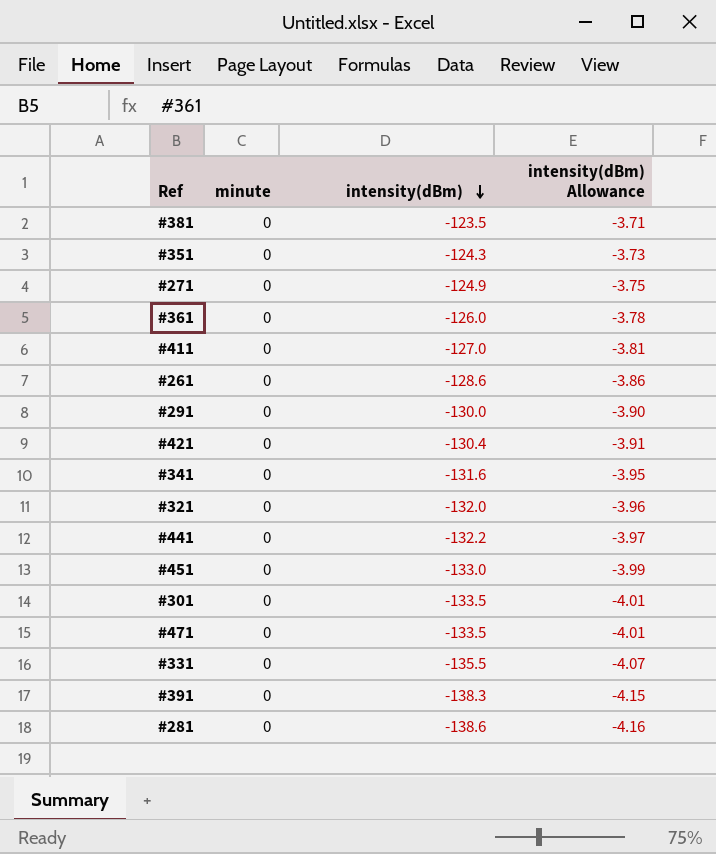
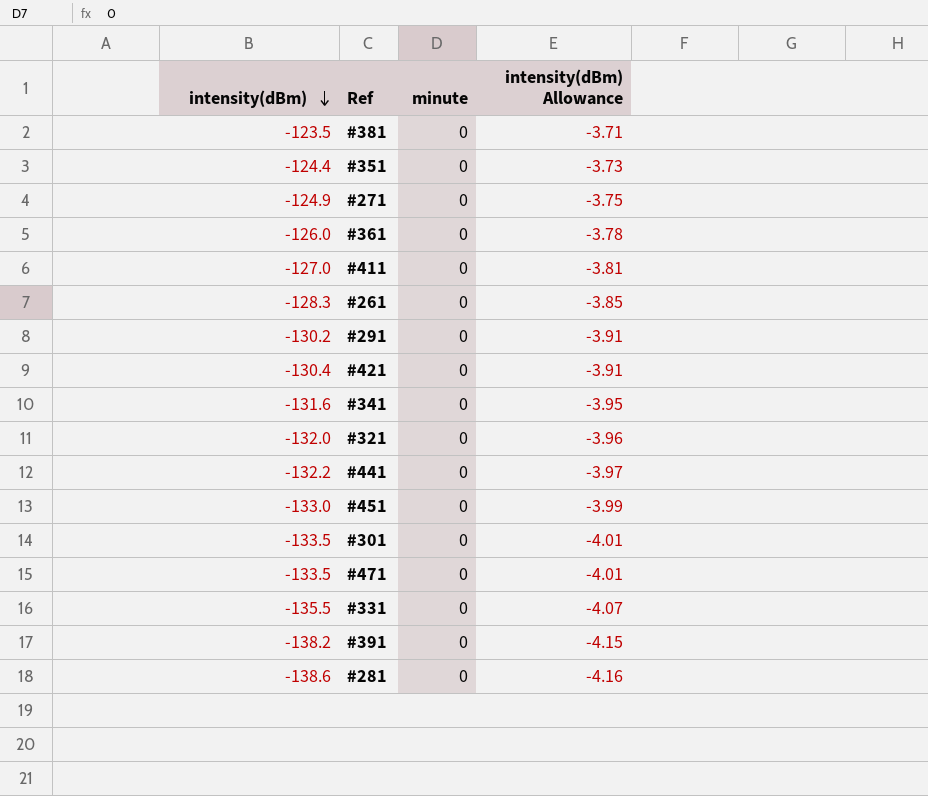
column intensity(dBm) | position: 3 -> 1
#351 | intensity(dBm): -124.3 -> -124.4
#261 | intensity(dBm): -128.6 -> -128.3
#261 | intensity(dBm) Allowance: -3.86 -> -3.85
#291 | intensity(dBm): -130.0 -> -130.2
#291 | intensity(dBm) Allowance: -3.90 -> -3.91
#391 | intensity(dBm): -138.3 -> -138.2

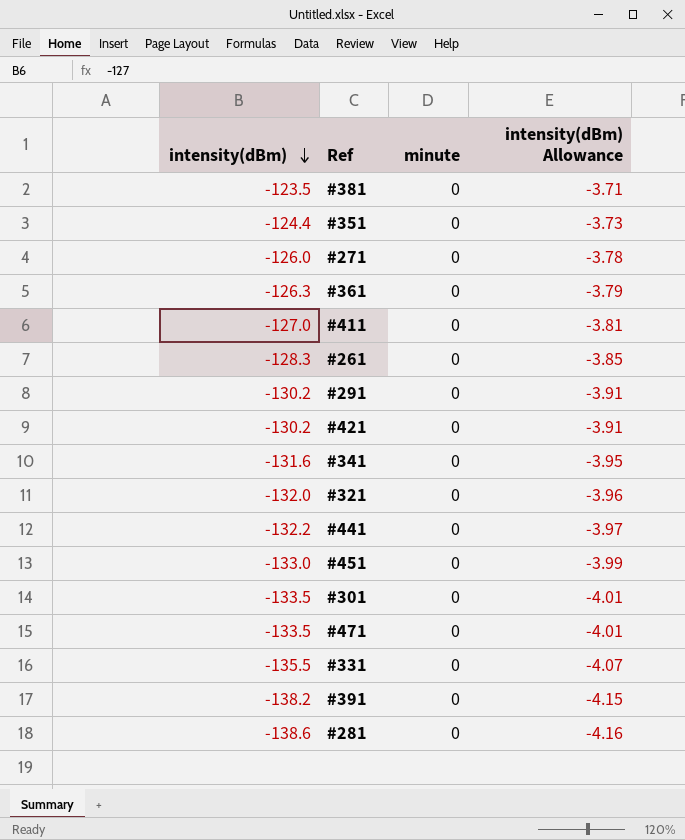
#271 | intensity(dBm): -124.9 -> -126.0
#271 | intensity(dBm) Allowance: -3.75 -> -3.78
#361 | intensity(dBm): -126.0 -> -126.3
#361 | intensity(dBm) Allowance: -3.78 -> -3.79
#421 | intensity(dBm): -130.4 -> -130.2

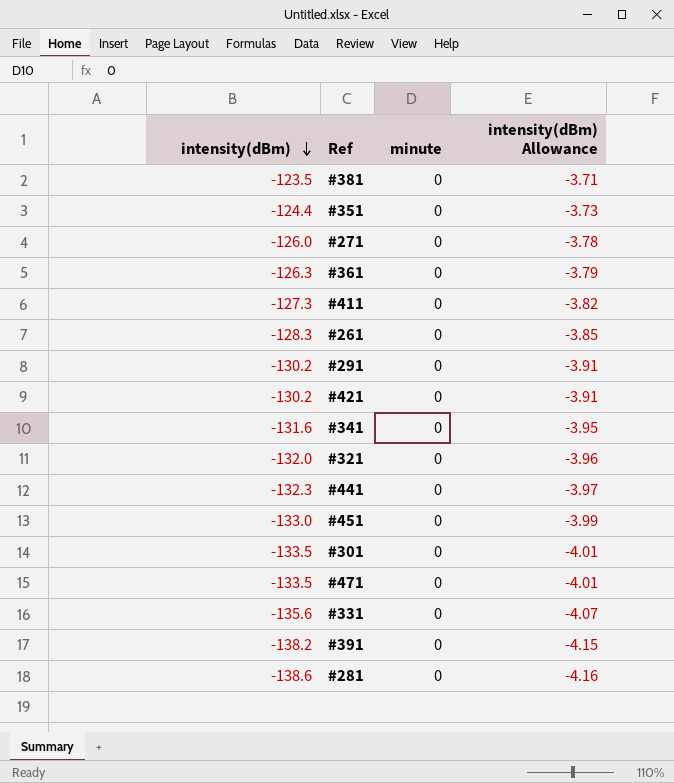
#411 | intensity(dBm): -127.0 -> -127.3
#411 | intensity(dBm) Allowance: -3.81 -> -3.82
#441 | intensity(dBm): -132.2 -> -132.3
#331 | intensity(dBm): -135.5 -> -135.6

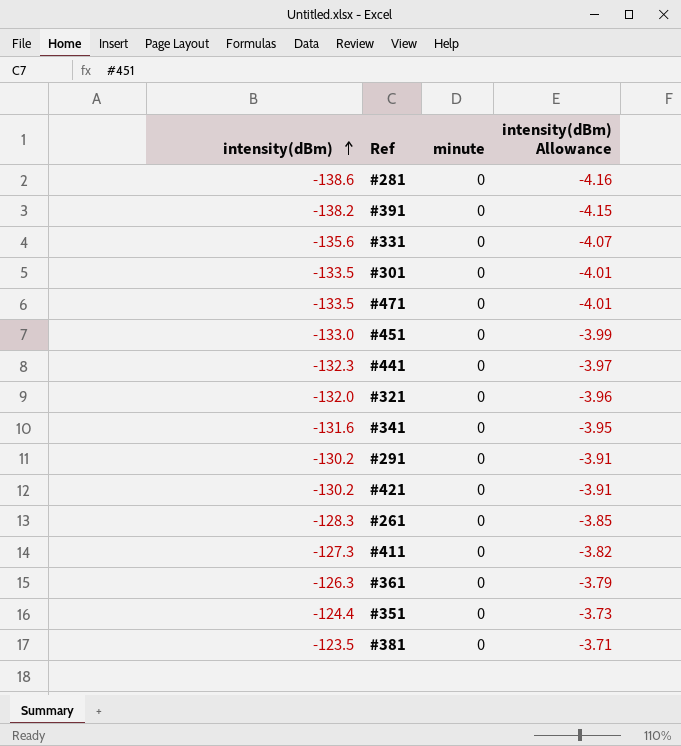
row order: intensity(dBm) descending -> intensity(dBm) ascending
row #271: -126.0 | 0 | -3.78 -> none

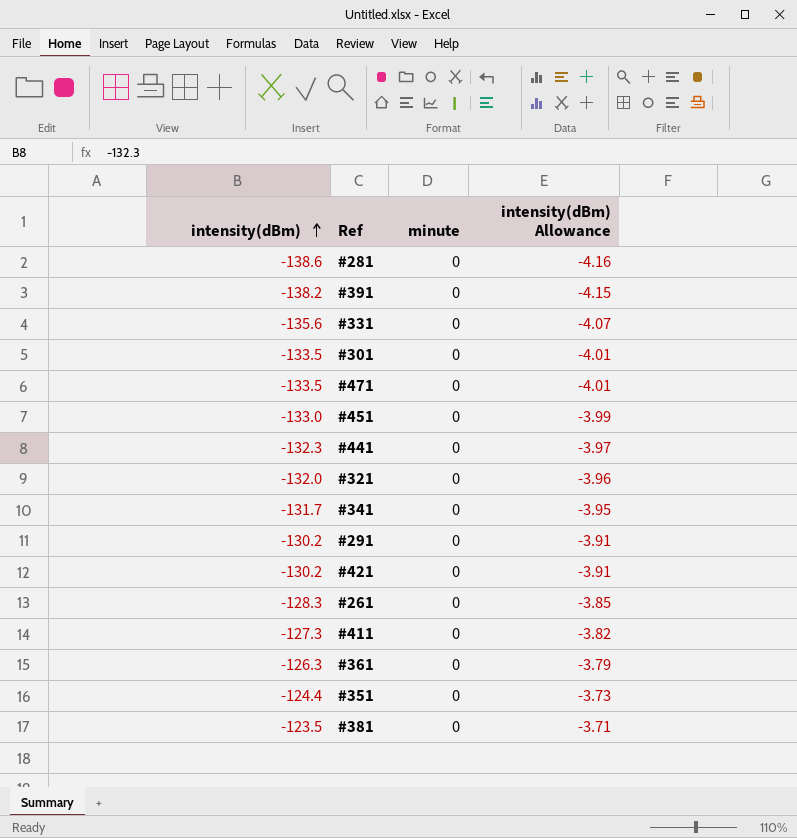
#341 | intensity(dBm): -131.6 -> -131.7

